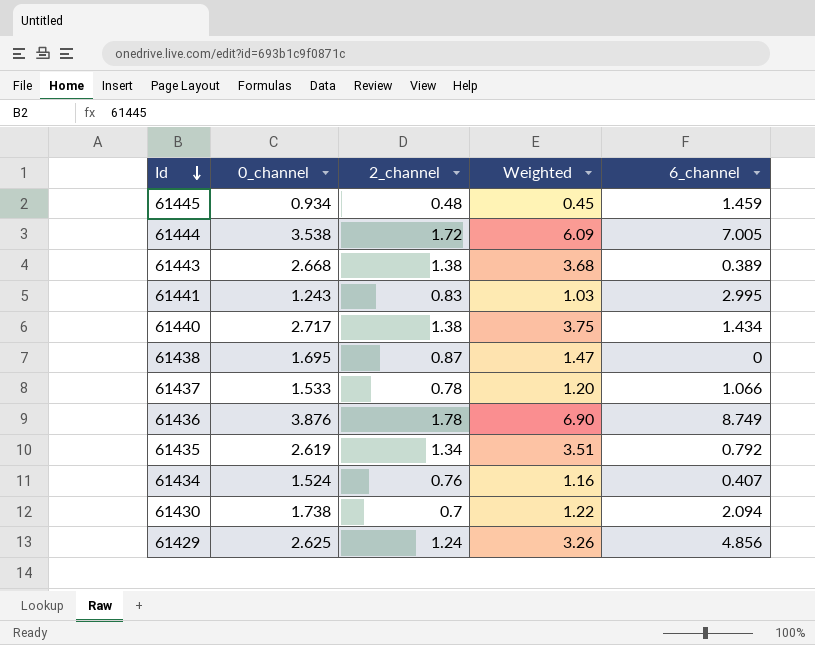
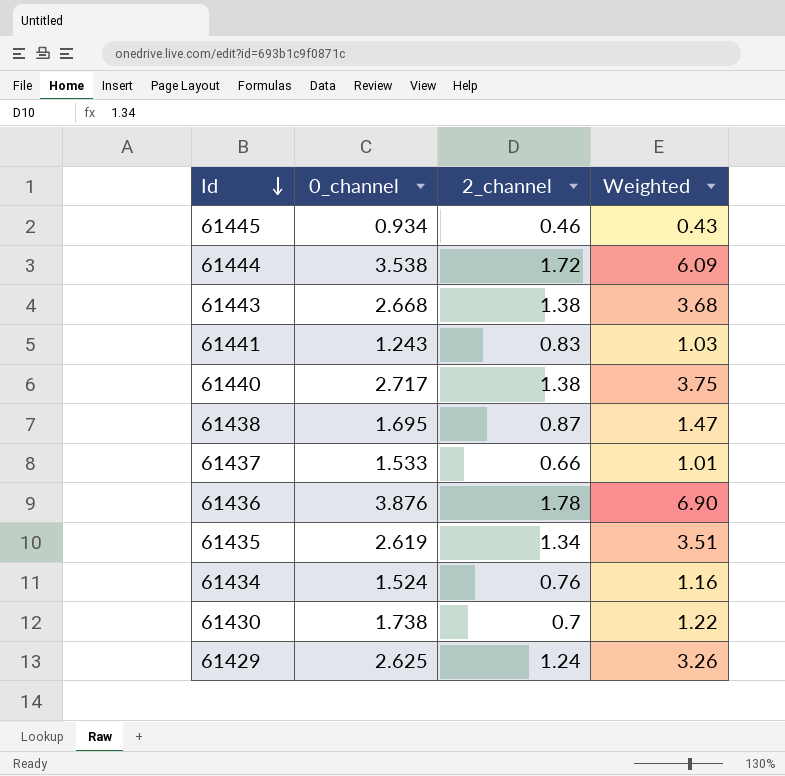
column 6_channel | position: 5 -> none
61445 | 2_channel: 0.48 -> 0.46
61445 | Weighted: 0.45 -> 0.43
61437 | 2_channel: 0.78 -> 0.66
61437 | Weighted: 1.20 -> 1.01

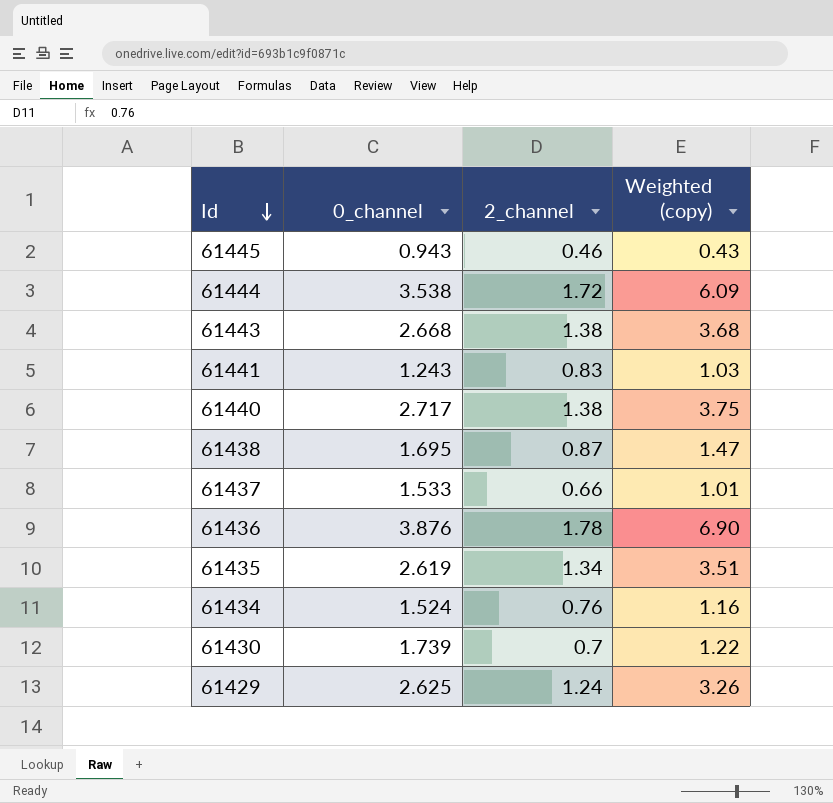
column name: Weighted -> Weighted (copy)
61445 | 0_channel: 0.934 -> 0.943
61430 | 0_channel: 1.738 -> 1.739

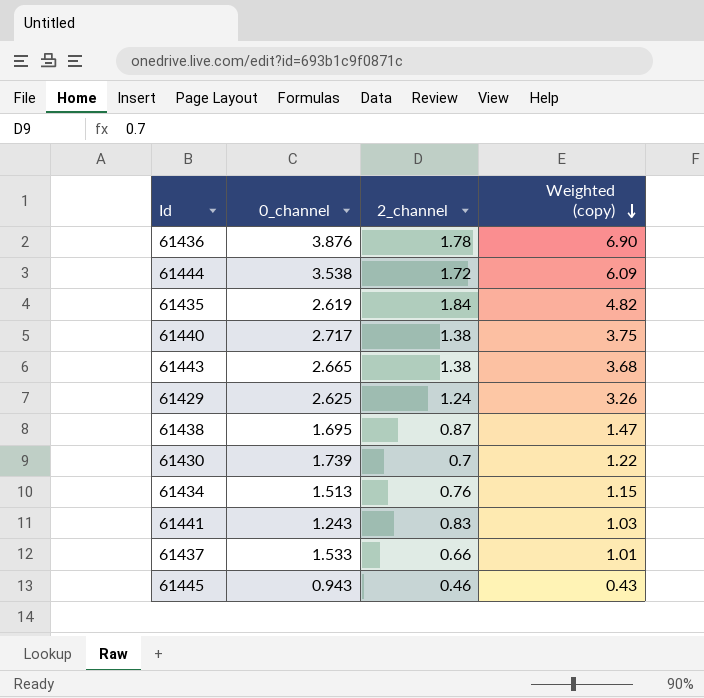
row order: Id descending -> Weighted (copy) descending
61435 | 2_channel: 1.34 -> 1.84
61435 | Weighted (copy): 3.51 -> 4.82
61443 | 0_channel: 2.668 -> 2.665
61434 | 0_channel: 1.524 -> 1.513
61434 | Weighted (copy): 1.16 -> 1.15

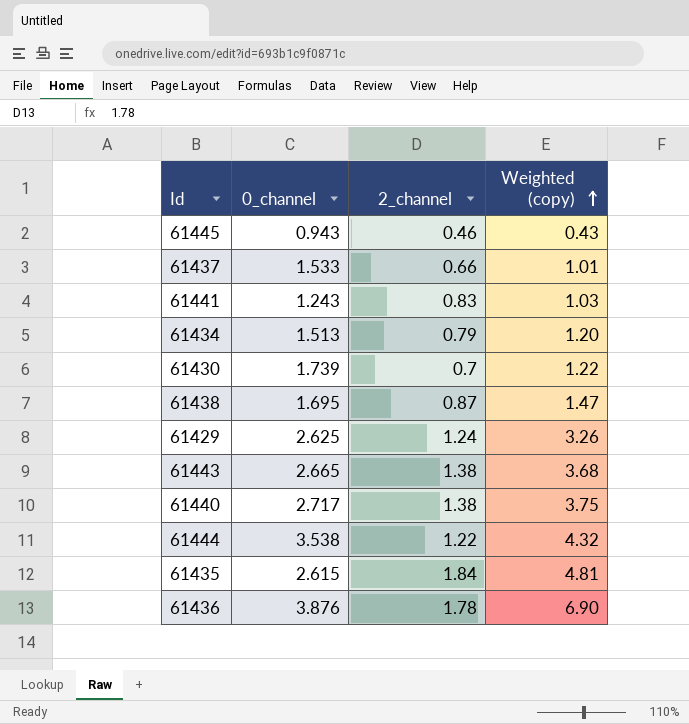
row order: Weighted (copy) descending -> Weighted (copy) ascending
61434 | 2_channel: 0.76 -> 0.79
61434 | Weighted (copy): 1.15 -> 1.20
61444 | 2_channel: 1.72 -> 1.22
61444 | Weighted (copy): 6.09 -> 4.32
61435 | 0_channel: 2.619 -> 2.615
61435 | Weighted (copy): 4.82 -> 4.81

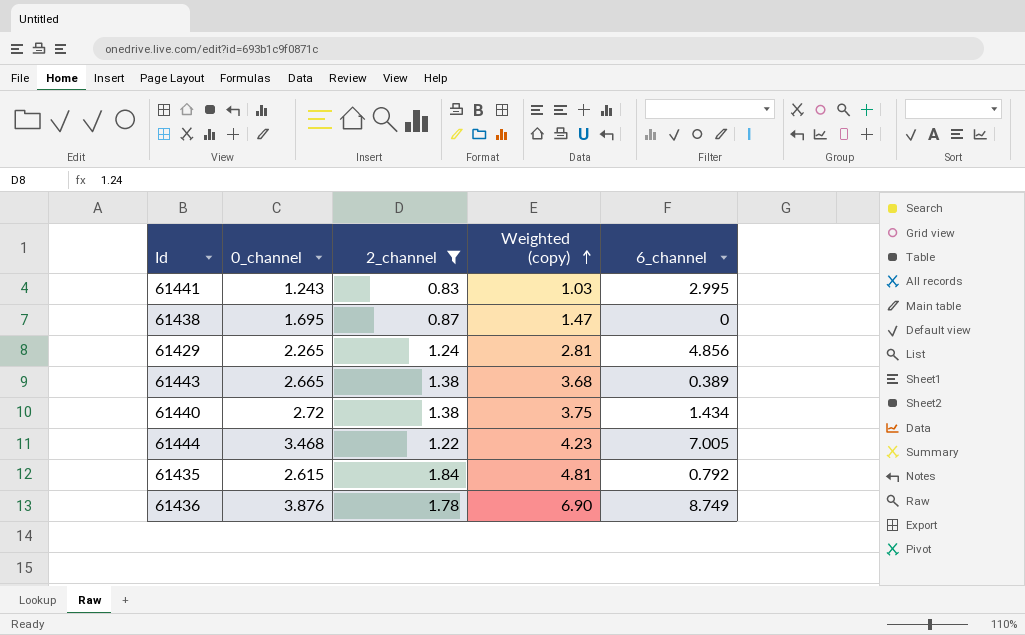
filter: none -> 2_channel >= 0.83
column 6_channel | position: none -> 5
61429 | 0_channel: 2.625 -> 2.265
61429 | Weighted (copy): 3.26 -> 2.81
61440 | 0_channel: 2.717 -> 2.72
61444 | 0_channel: 3.538 -> 3.468
61444 | Weighted (copy): 4.32 -> 4.23

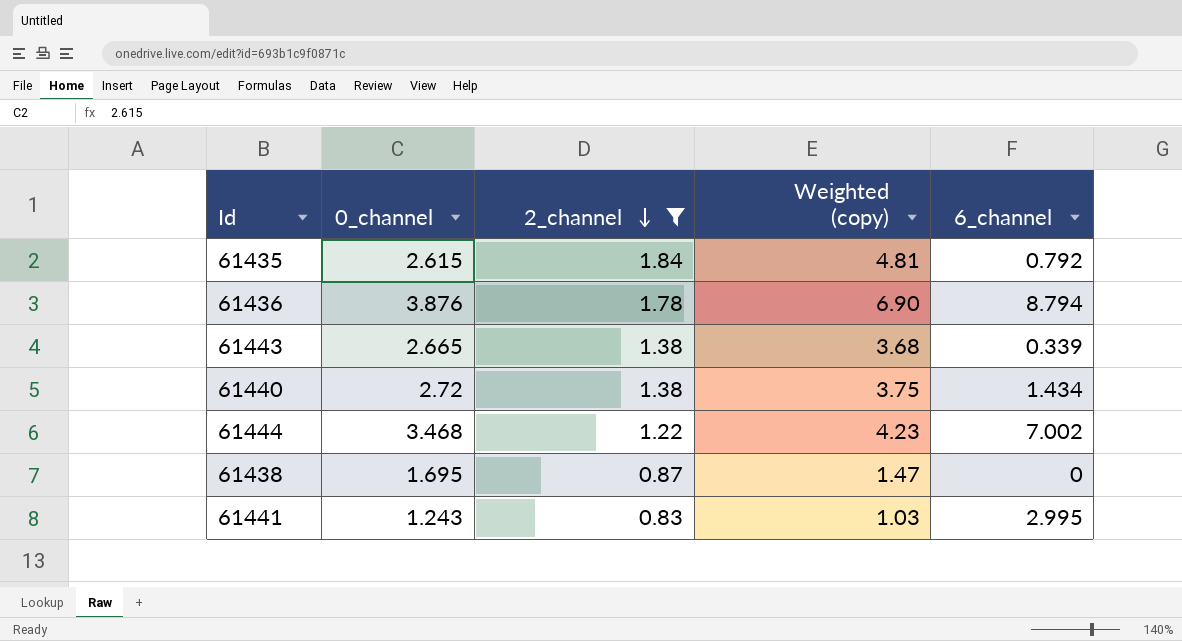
row order: Weighted (copy) ascending -> 2_channel descending
row 61429: 2.265 | 1.24 | 2.81 | 4.856 -> none
61436 | 6_channel: 8.749 -> 8.794
61443 | 6_channel: 0.389 -> 0.339
61444 | 6_channel: 7.005 -> 7.002

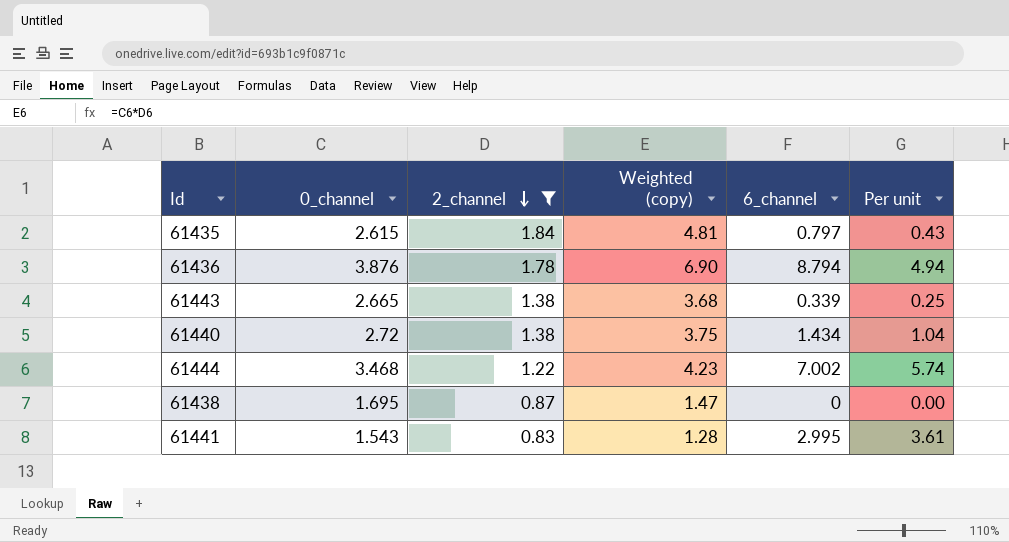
column Per unit | formula: none -> [6_channel] / [2_channel]
61435 | 6_channel: 0.792 -> 0.797
61441 | 0_channel: 1.243 -> 1.543
61441 | Weighted (copy): 1.03 -> 1.28

